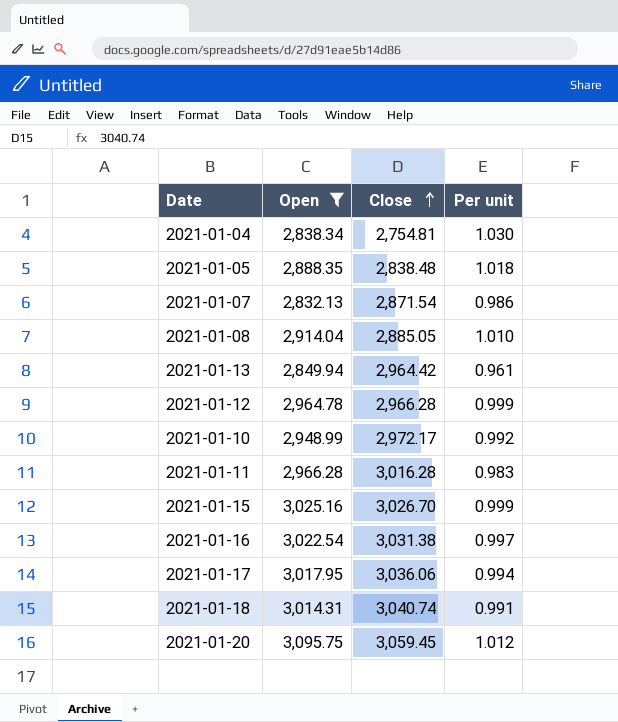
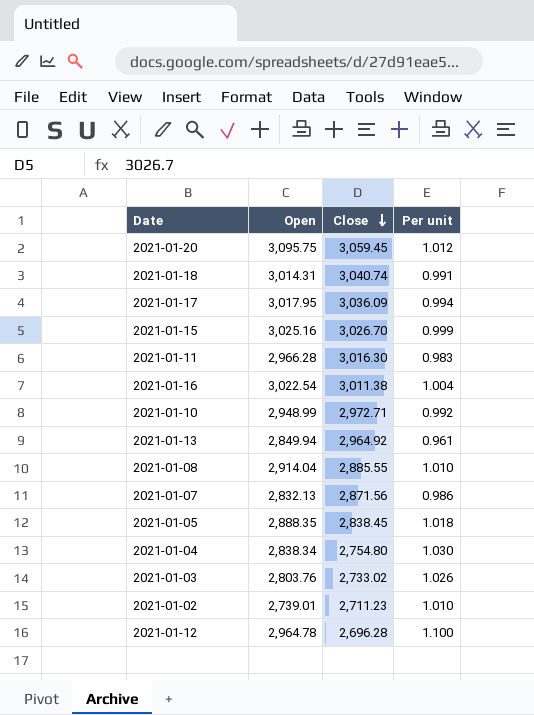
filter: Open >= 2,832.13 -> none
row order: Close ascending -> Close descending
2021-01-17 | Close: 3,036.06 -> 3,036.09
2021-01-11 | Close: 3,016.28 -> 3,016.30
2021-01-16 | Close: 3,031.38 -> 3,011.38
2021-01-16 | Per unit: 0.997 -> 1.004
2021-01-10 | Close: 2,972.17 -> 2,972.71
2021-01-13 | Close: 2,964.42 -> 2,964.92
2021-01-08 | Close: 2,885.05 -> 2,885.55
2021-01-07 | Close: 2,871.54 -> 2,871.56
2021-01-05 | Close: 2,838.48 -> 2,838.45
2021-01-04 | Close: 2,754.81 -> 2,754.80
2021-01-12 | Close: 2,966.28 -> 2,696.28
2021-01-12 | Per unit: 0.999 -> 1.100

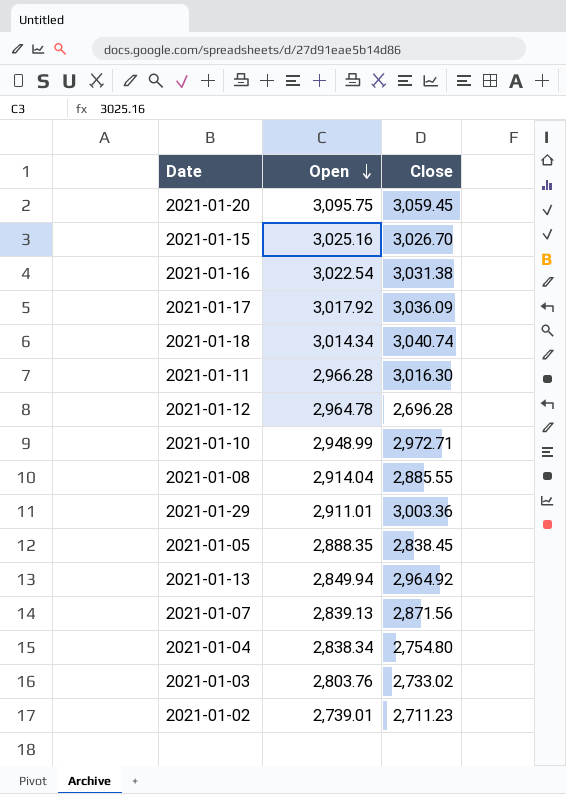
row order: Close descending -> Open descending
column Per unit | formula: [Open] / [Close] -> none
2021-01-16 | Close: 3,011.38 -> 3,031.38
2021-01-17 | Open: 3,017.95 -> 3,017.92
2021-01-18 | Open: 3,014.31 -> 3,014.34
row 2021-01-29: none -> 2,911.01 | 3,003.36
2021-01-07 | Open: 2,832.13 -> 2,839.13

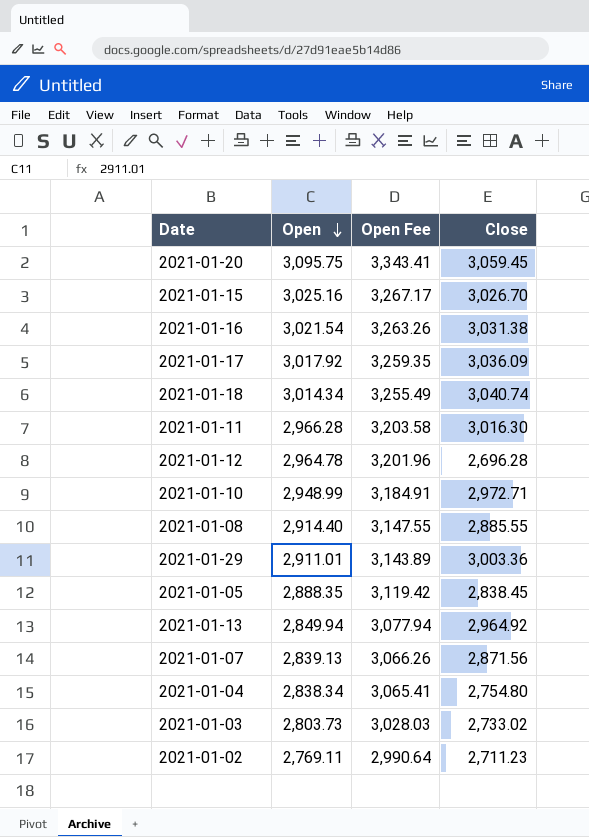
column Open Fee | formula: none -> [Open] * 1.08
2021-01-16 | Open: 3,022.54 -> 3,021.54
2021-01-08 | Open: 2,914.04 -> 2,914.40
2021-01-03 | Open: 2,803.76 -> 2,803.73
2021-01-02 | Open: 2,739.01 -> 2,769.11

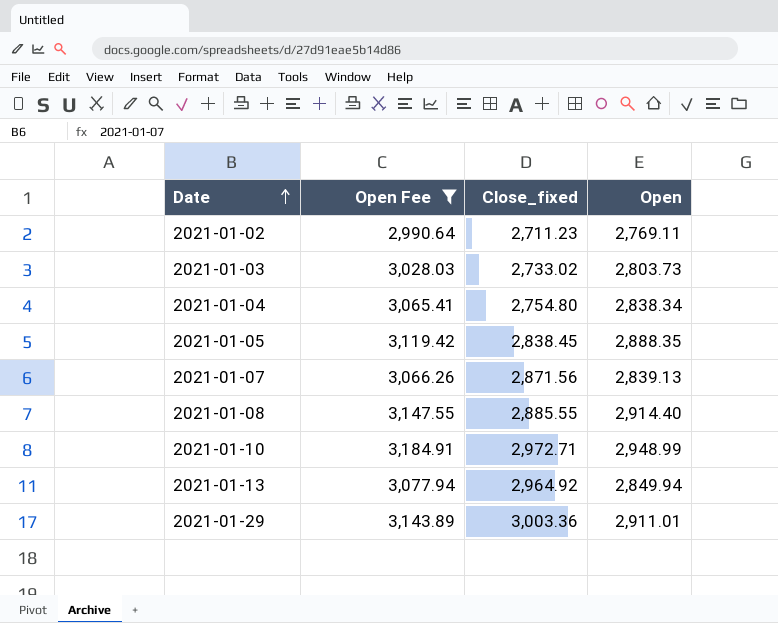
filter: none -> Open Fee <= 3,184.91
row order: Open descending -> Date ascending
column name: Close -> Close_fixed
column Open | position: 2 -> 4

